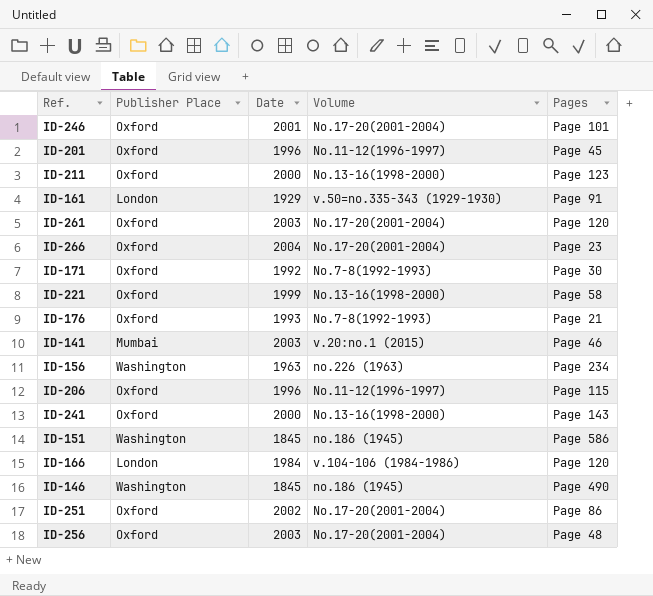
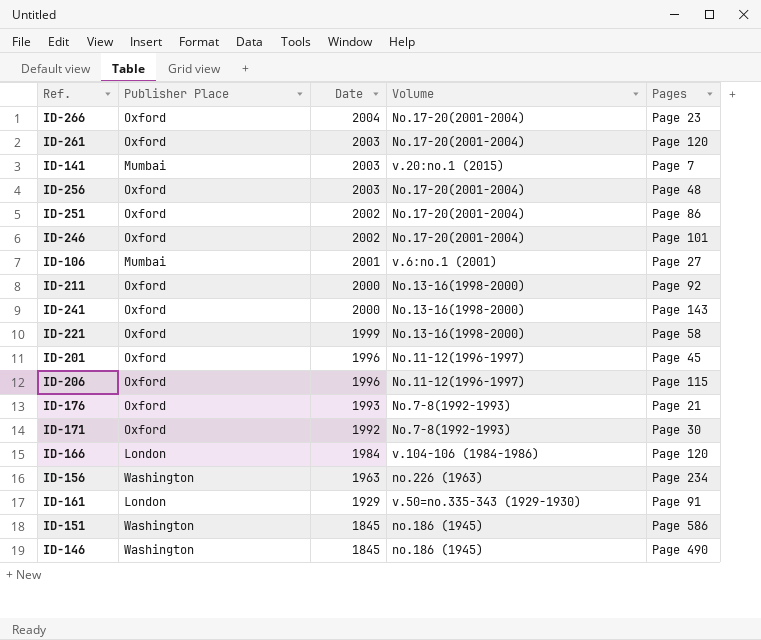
row order: none -> Date descending
ID-141 | Pages: Page 46 -> Page 7
ID-246 | Date: 2001 -> 2002
row ID-106: none -> Mumbai | 2001 | v.6:no.1 (2001) | Page 27
ID-211 | Pages: Page 123 -> Page 92

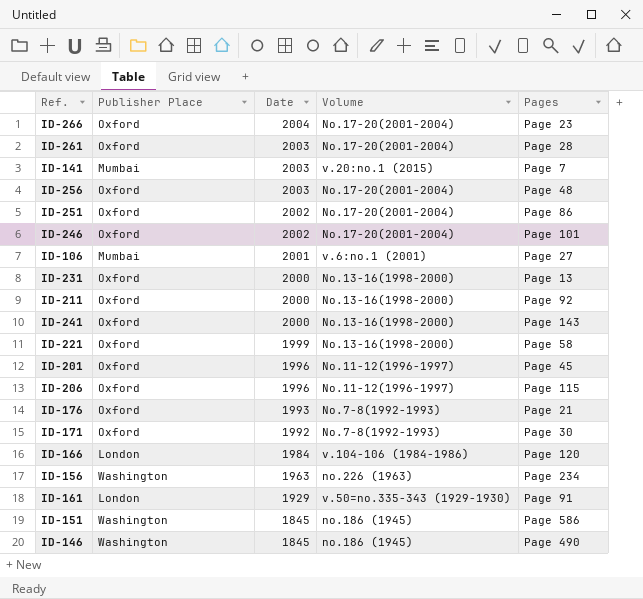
ID-261 | Pages: Page 120 -> Page 28
row ID-231: none -> Oxford | 2000 | No.13-16(1998-2000) | Page 13

